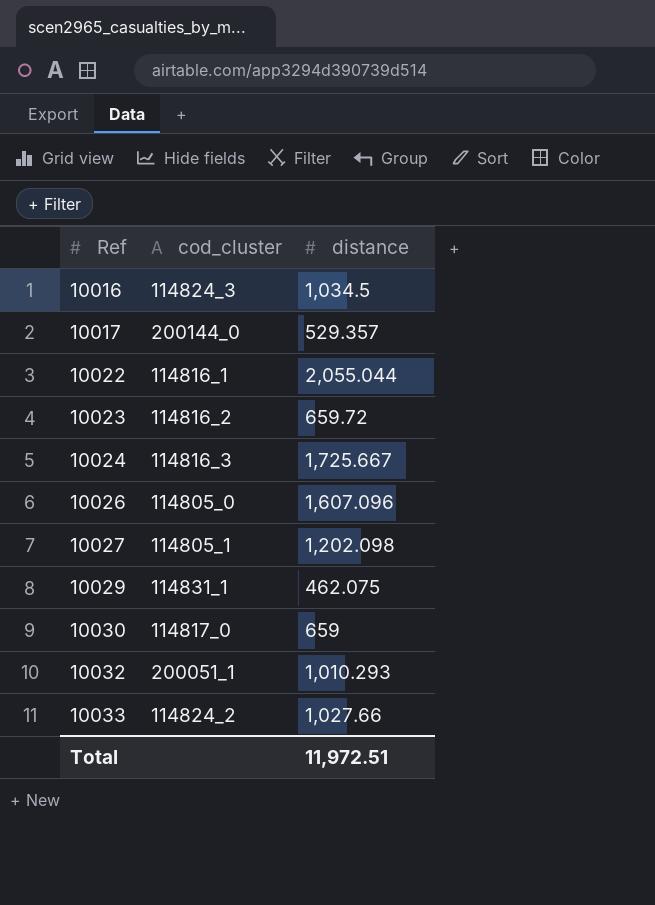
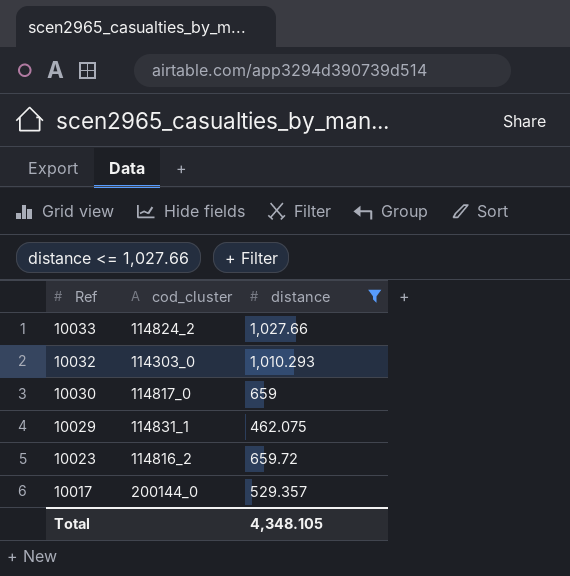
filter: none -> distance <= 1,027.66
row order: Ref ascending -> Ref descending
10032 | cod_cluster: 200051_1 -> 114303_0
Total | distance: 11,972.51 -> 4,348.105

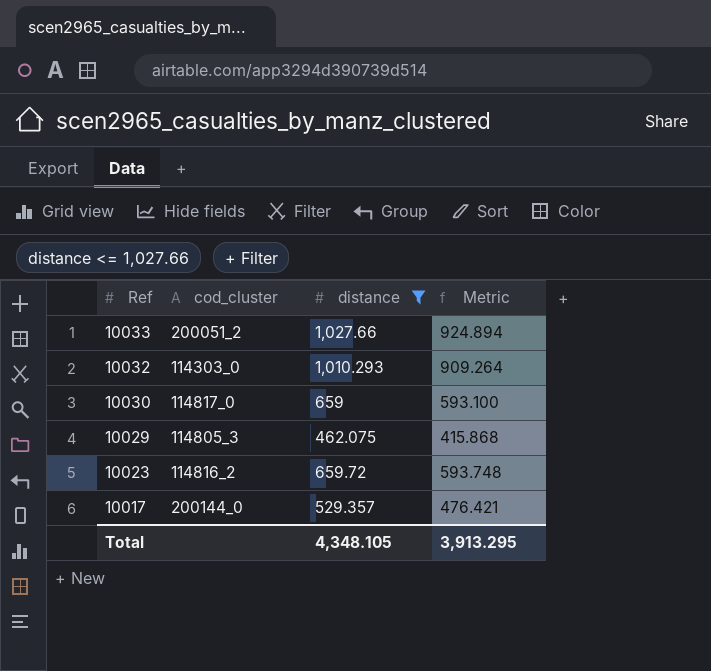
column Metric | formula: none -> [distance] * 0.9
10033 | cod_cluster: 114824_2 -> 200051_2
10029 | cod_cluster: 114831_1 -> 114805_3

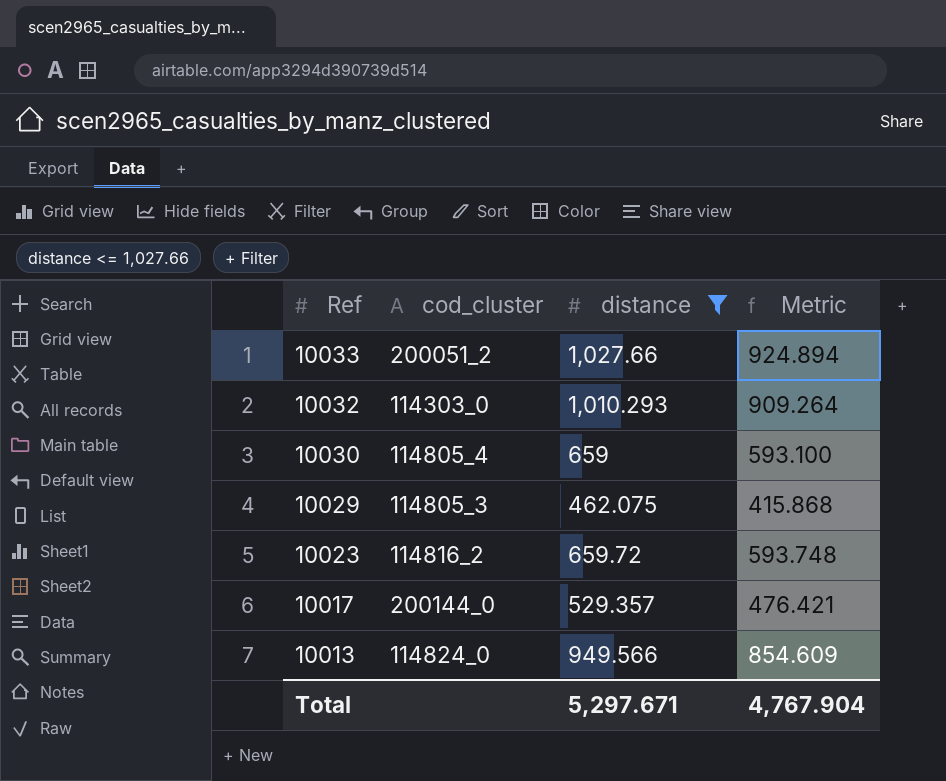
10030 | cod_cluster: 114817_0 -> 114805_4
row 10013: none -> 114824_0 | 949.566 | 854.609
Total | distance: 4,348.105 -> 5,297.671
Total | Metric: 3,913.295 -> 4,767.904

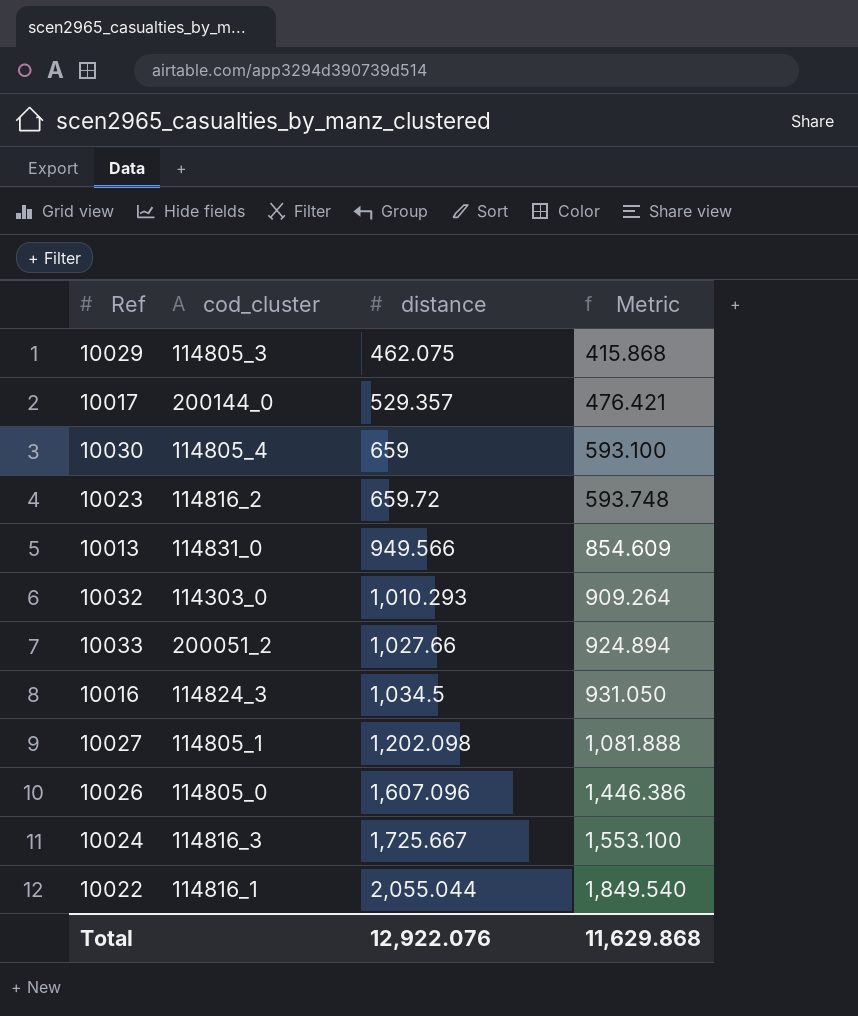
filter: distance <= 1,027.66 -> none
row order: Ref descending -> distance ascending
10013 | cod_cluster: 114824_0 -> 114831_0
Total | distance: 5,297.671 -> 12,922.076
Total | Metric: 4,767.904 -> 11,629.868

